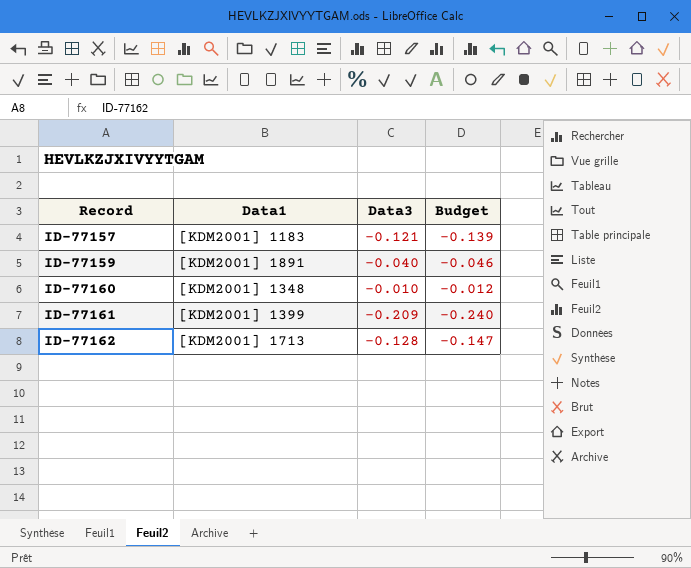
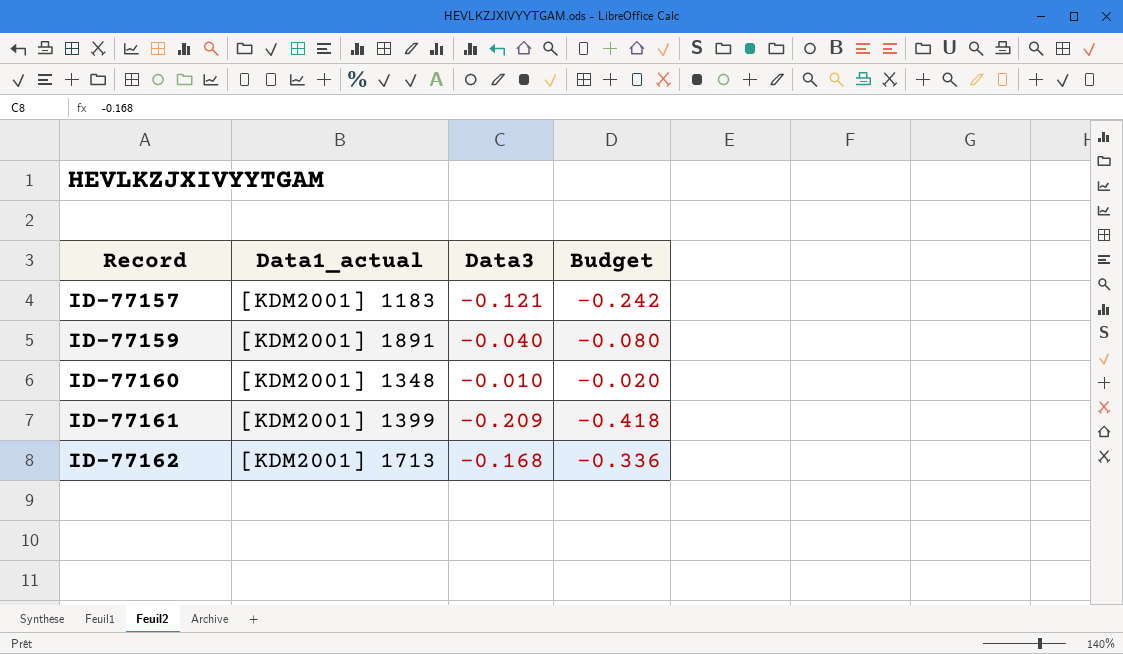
column name: Data1 -> Data1_actual
column Budget | formula: [Data3] * 1.15 -> [Data3] * 2
ID-77162 | Data3: -0.128 -> -0.168

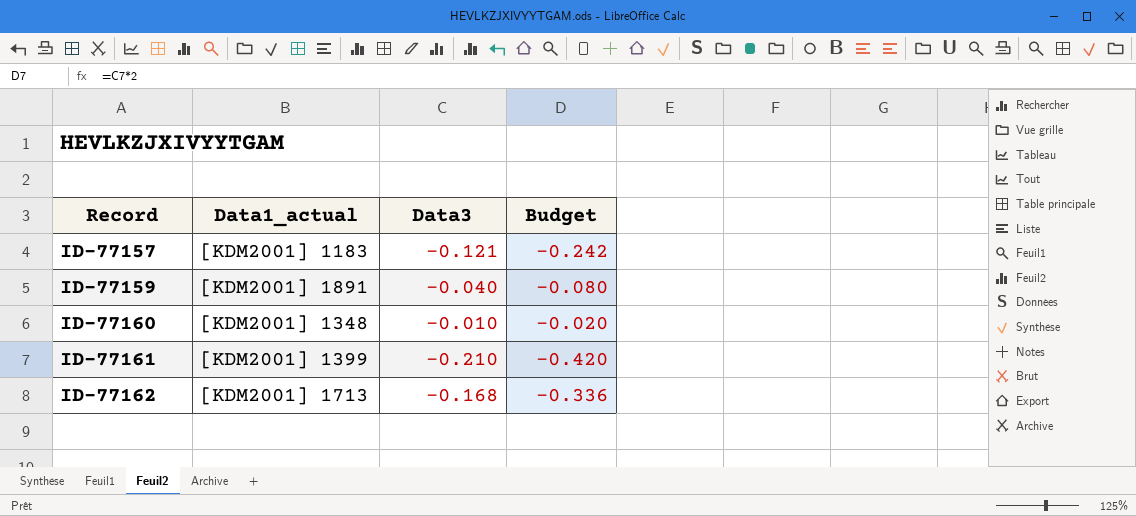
ID-77161 | Data3: -0.209 -> -0.210
ID-77161 | Budget: -0.418 -> -0.420

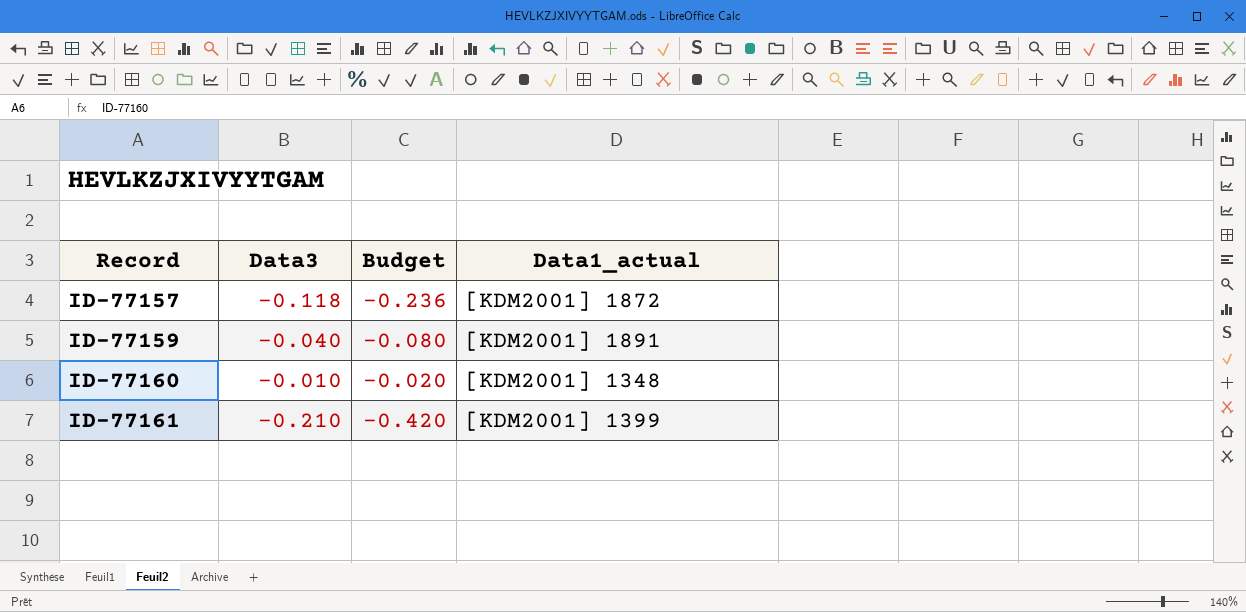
column Data1_actual | position: 2 -> 4
row ID-77162: [KDM2001] 1713 | -0.168 | -0.336 -> none
ID-77157 | Data3: -0.121 -> -0.118
ID-77157 | Budget: -0.242 -> -0.236
ID-77157 | Data1_actual: [KDM2001] 1183 -> [KDM2001] 1872

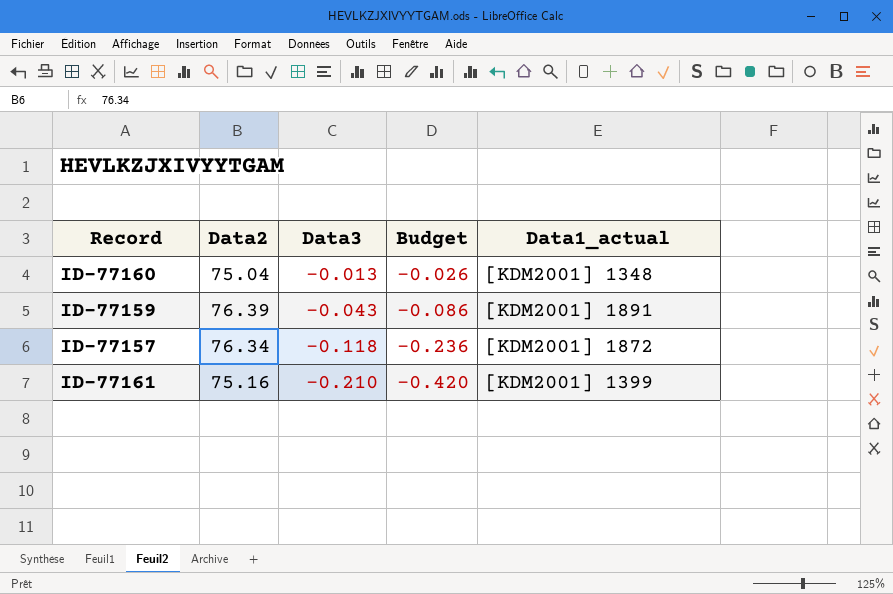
row order: Record ascending -> Data3 descending
column Data2 | position: none -> 2
ID-77160 | Data3: -0.010 -> -0.013
ID-77160 | Budget: -0.020 -> -0.026
ID-77159 | Data3: -0.040 -> -0.043
ID-77159 | Budget: -0.080 -> -0.086

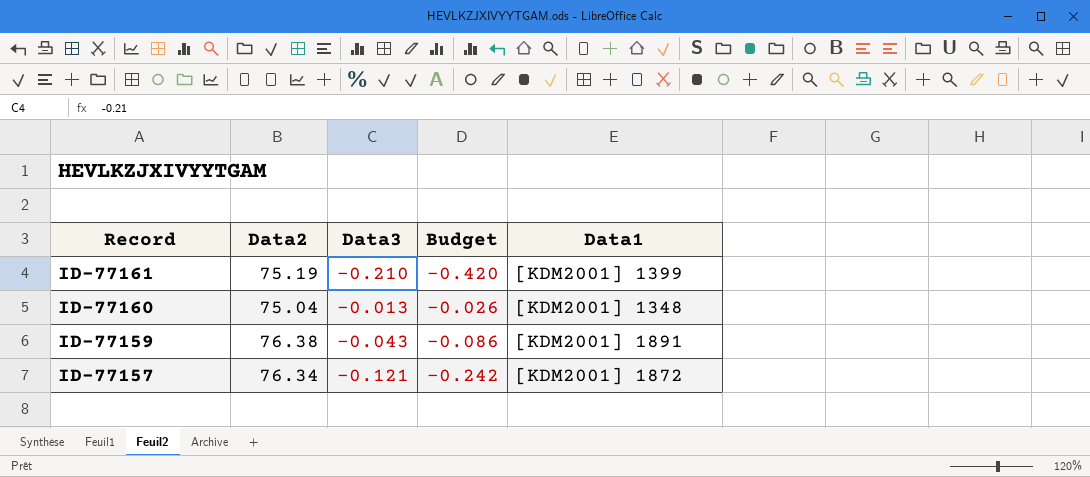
row order: Data3 descending -> Record descending
column name: Data1_actual -> Data1
ID-77161 | Data2: 75.16 -> 75.19
ID-77159 | Data2: 76.39 -> 76.38
ID-77157 | Data3: -0.118 -> -0.121
ID-77157 | Budget: -0.236 -> -0.242

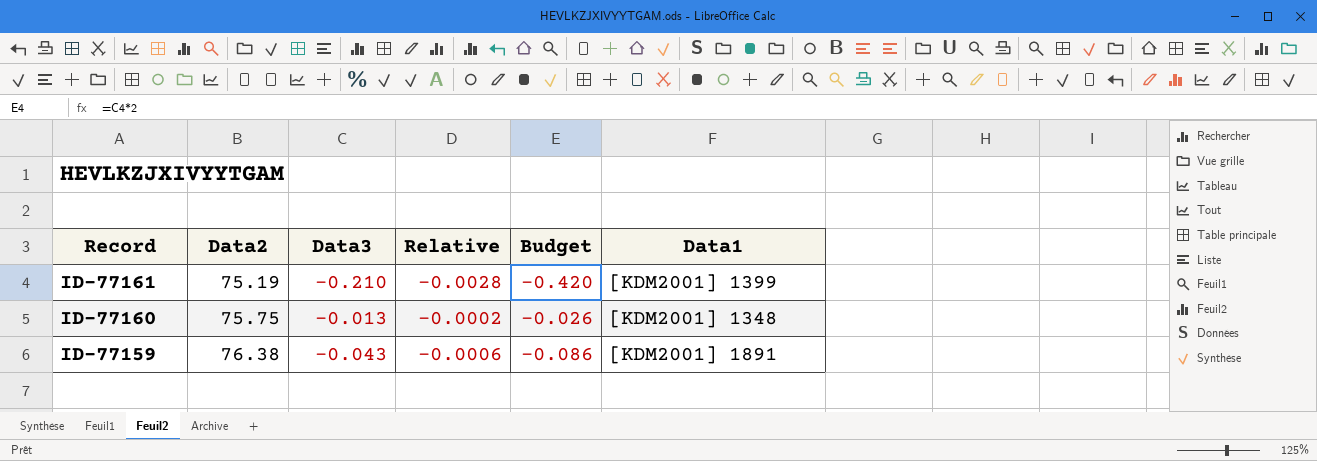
column Relative | formula: none -> [Data3] / [Data2]
row ID-77157: 76.34 | -0.121 | -0.242 | [KDM2001] 1872 -> none
ID-77160 | Data2: 75.04 -> 75.75

